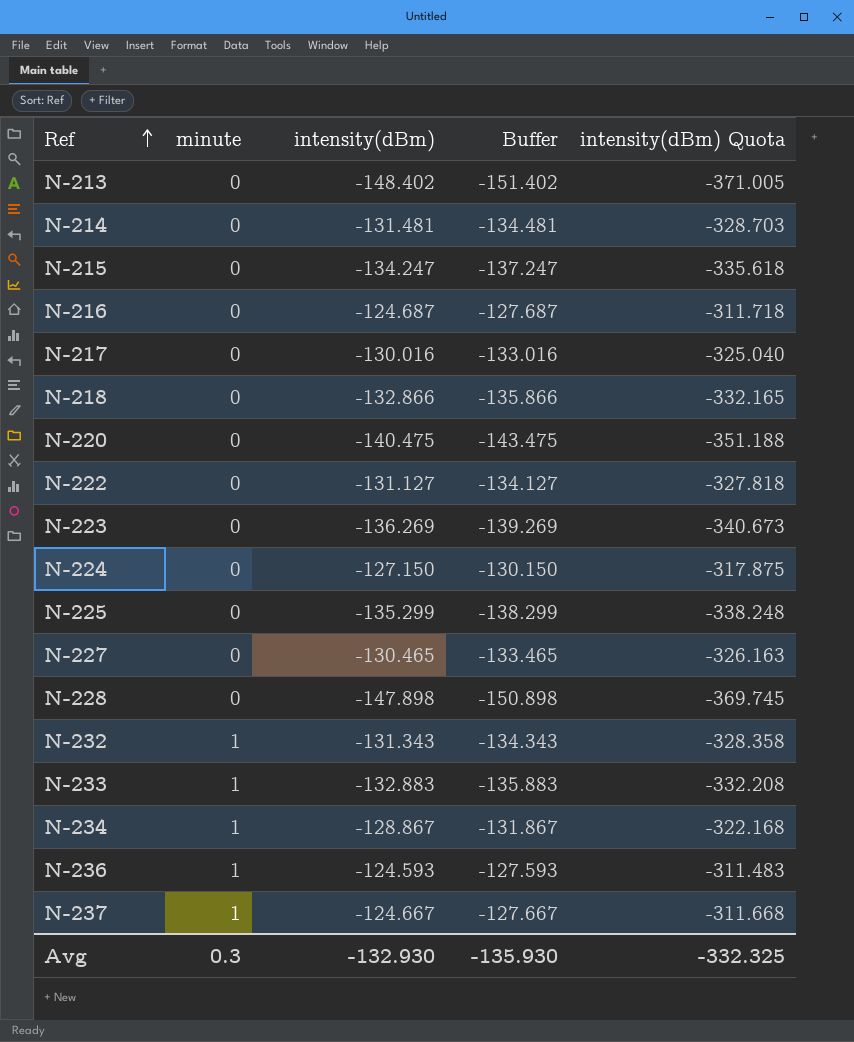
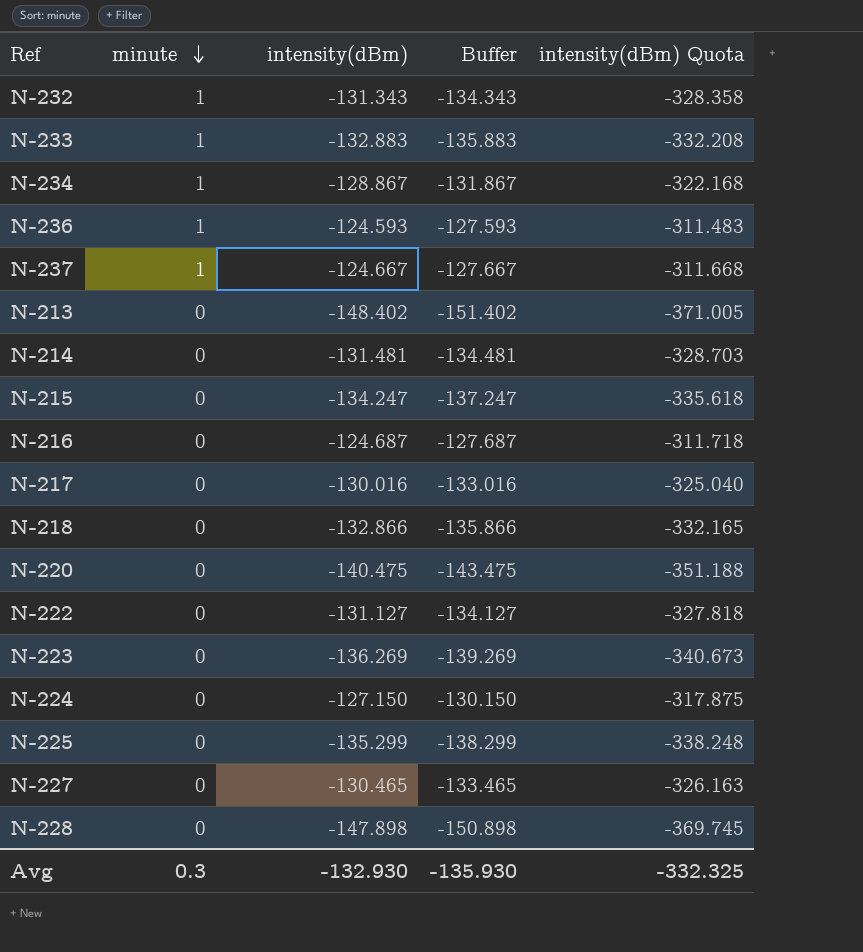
row order: Ref ascending -> minute descending

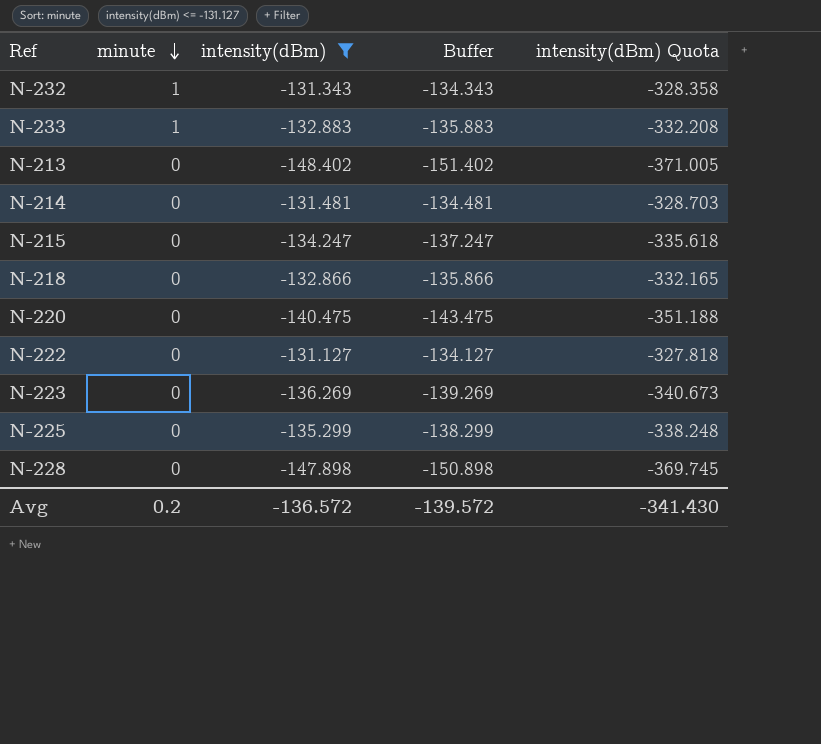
filter: none -> intensity(dBm) <= -131.127
Avg | minute: 0.3 -> 0.2
Avg | intensity(dBm): -132.930 -> -136.572
Avg | Buffer: -135.930 -> -139.572
Avg | intensity(dBm) Quota: -332.325 -> -341.430

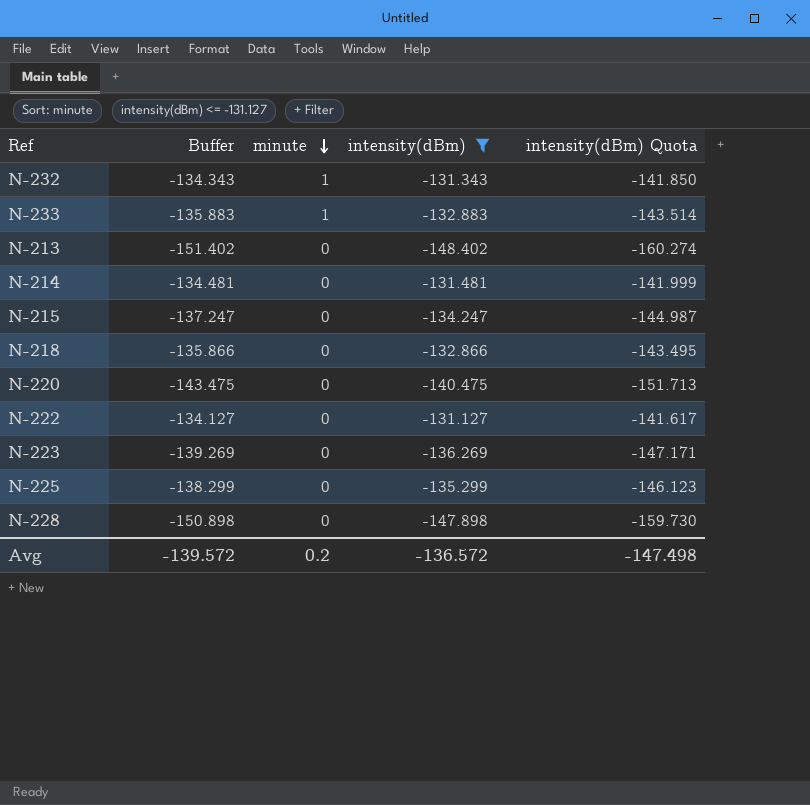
column Buffer | position: 4 -> 2
column intensity(dBm) Quota | formula: [intensity(dBm)] * 2.5 -> [intensity(dBm)] * 1.08
Avg | intensity(dBm) Quota: -341.430 -> -147.498

